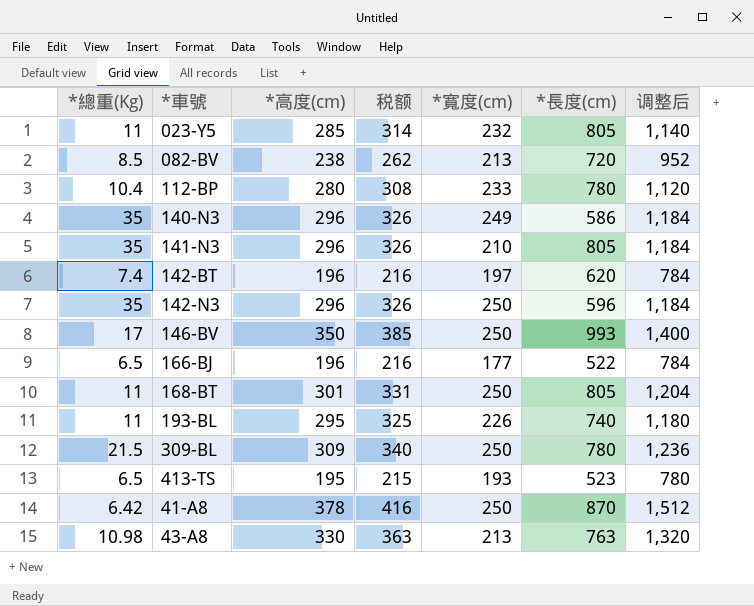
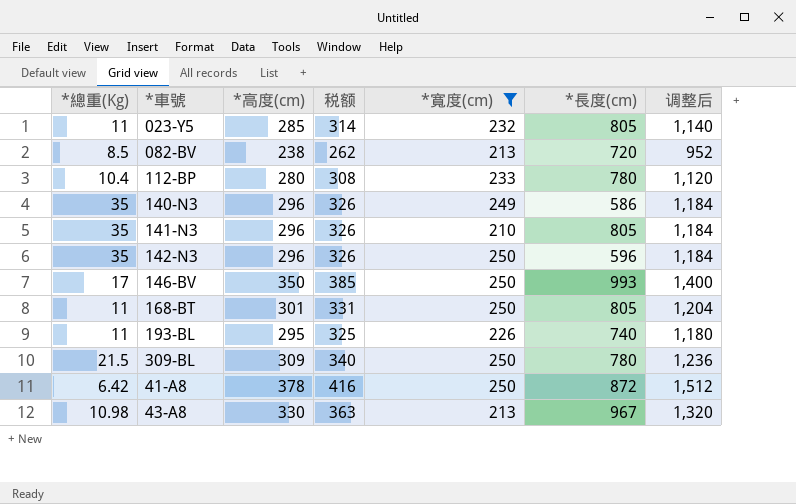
filter: none -> *寬度(cm) >= 210
41-A8 | *長度(cm): 870 -> 872
43-A8 | *長度(cm): 763 -> 967

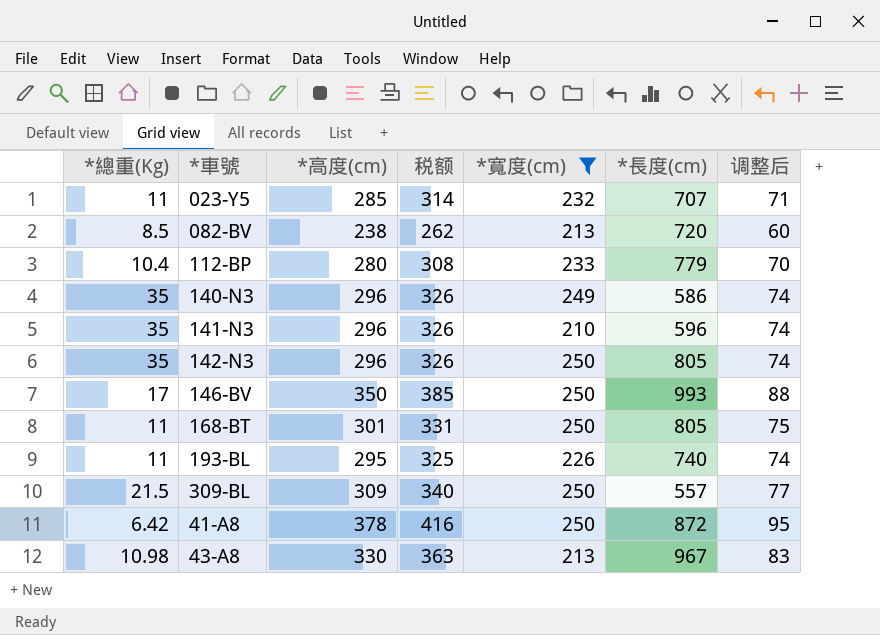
column 调整后 | formula: [*高度(cm)] * 4 -> [*高度(cm)] * 0.25
023-Y5 | *長度(cm): 805 -> 707
112-BP | *長度(cm): 780 -> 779
141-N3 | *長度(cm): 805 -> 596
142-N3 | *長度(cm): 596 -> 805
309-BL | *長度(cm): 780 -> 557

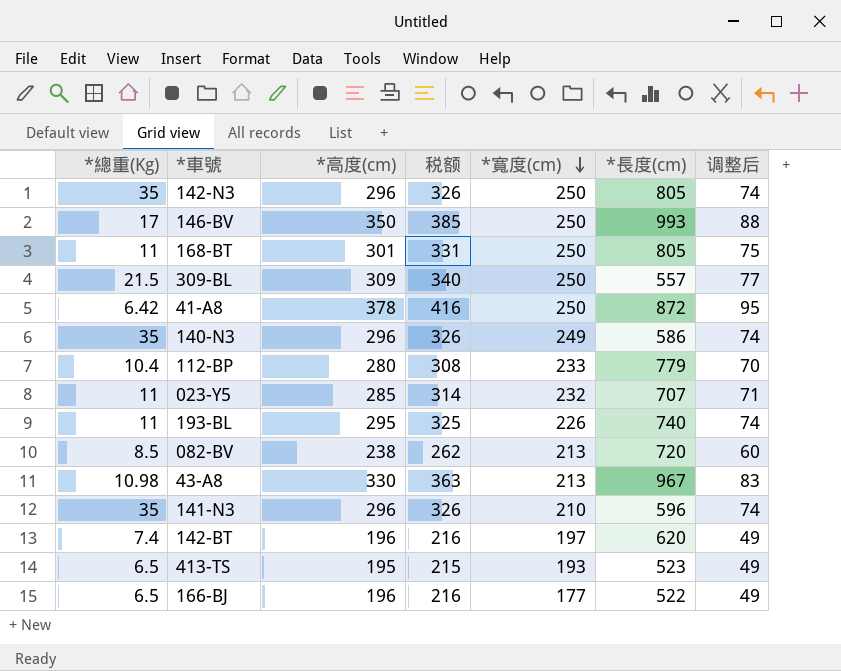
filter: *寬度(cm) >= 210 -> none
row order: none -> *寬度(cm) descending

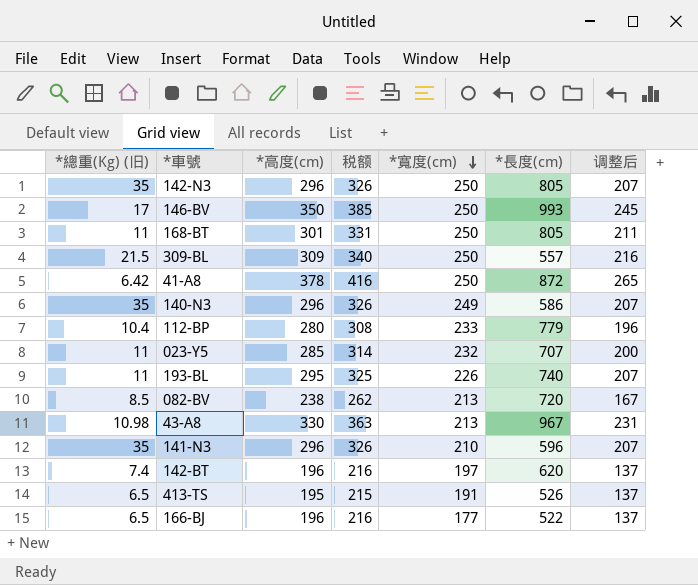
column name: *總重(Kg) -> *總重(Kg) (旧)
column 调整后 | formula: [*高度(cm)] * 0.25 -> [*高度(cm)] * 0.7
413-TS | *寬度(cm): 193 -> 191
413-TS | *長度(cm): 523 -> 526

